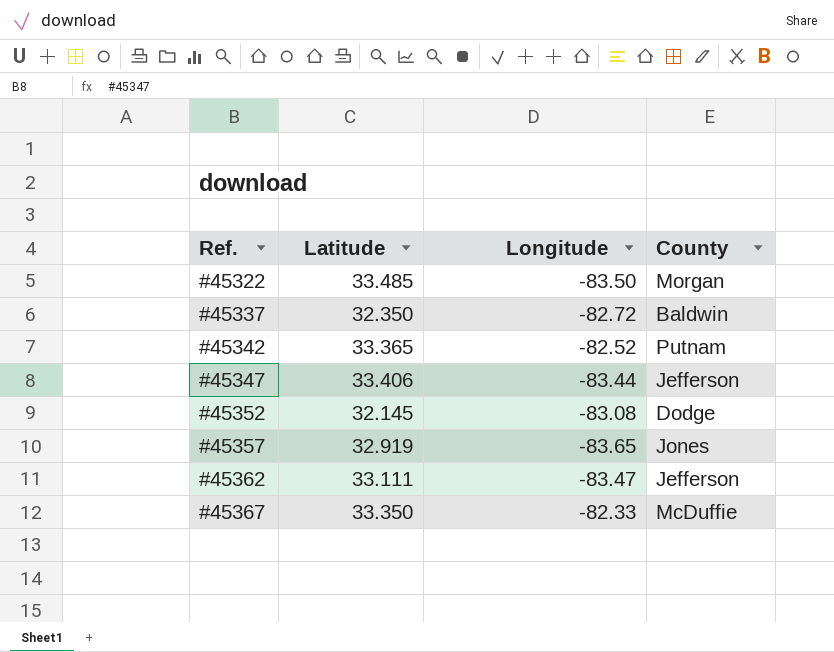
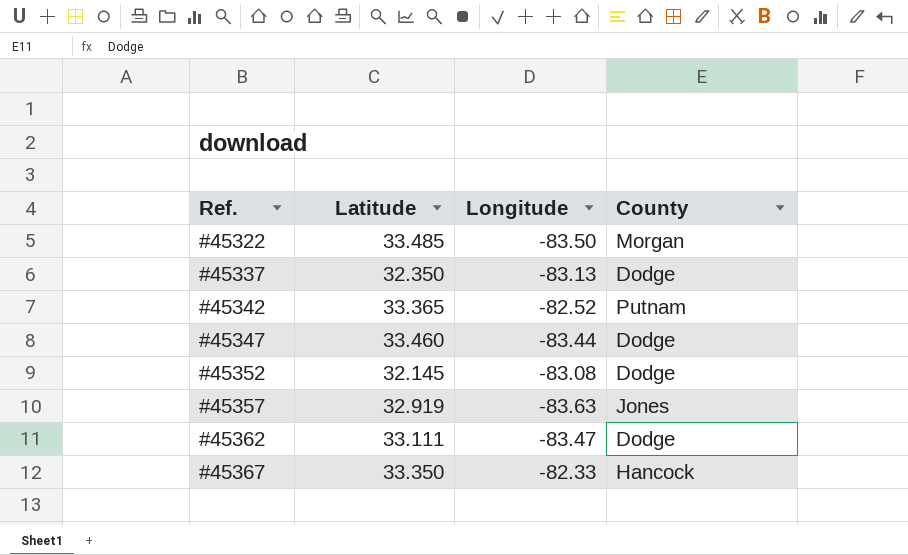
#45337 | Longitude: -82.72 -> -83.13
#45337 | County: Baldwin -> Dodge
#45347 | Latitude: 33.406 -> 33.460
#45347 | County: Jefferson -> Dodge
#45357 | Longitude: -83.65 -> -83.63
#45362 | County: Jefferson -> Dodge
#45367 | County: McDuffie -> Hancock

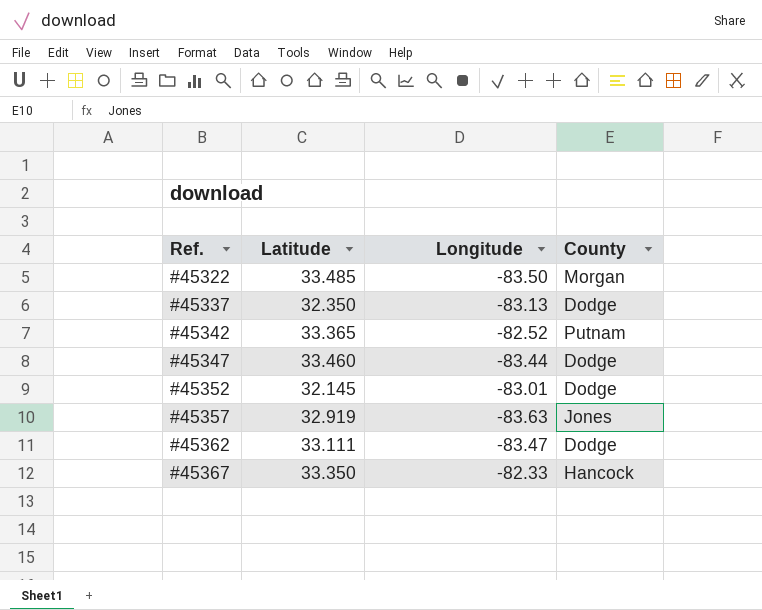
#45352 | Longitude: -83.08 -> -83.01

